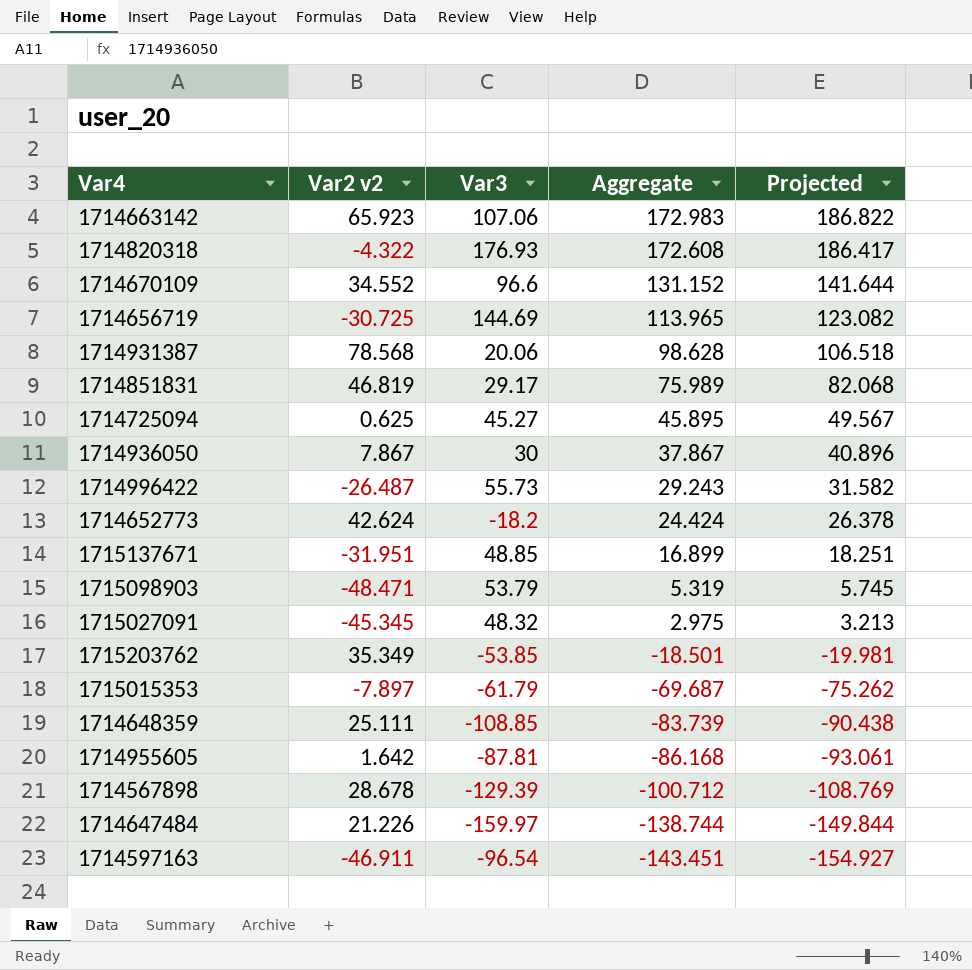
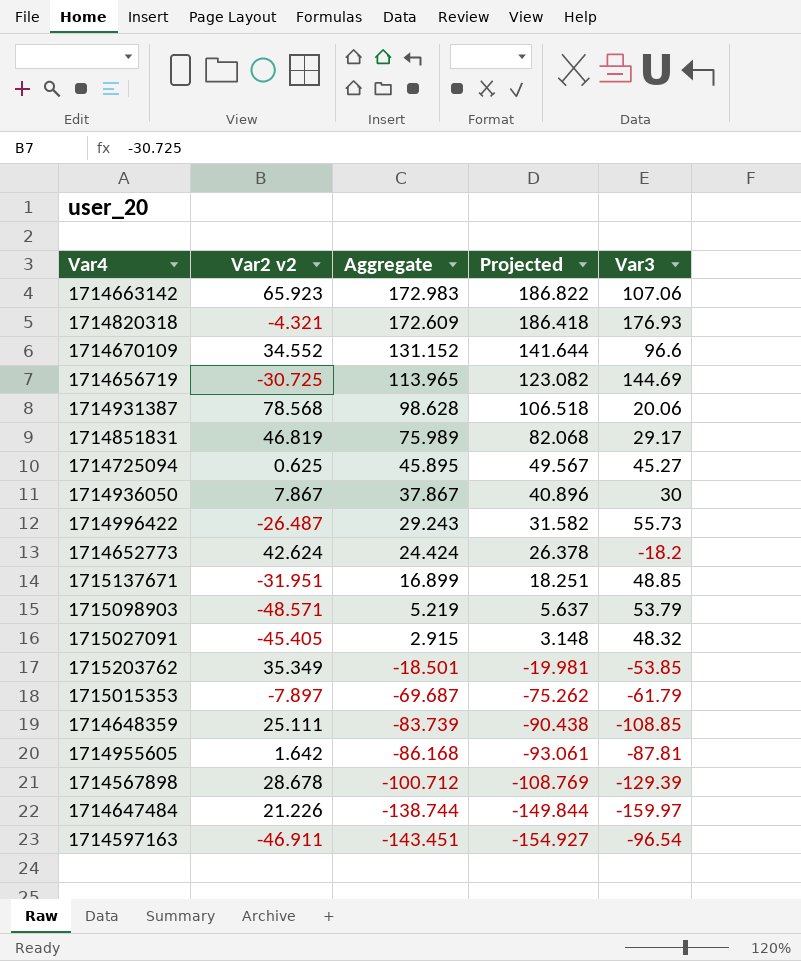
column Var3 | position: 3 -> 5
1714820318 | Var2 v2: -4.322 -> -4.321
1714820318 | Aggregate: 172.608 -> 172.609
1714820318 | Projected: 186.417 -> 186.418
1715098903 | Var2 v2: -48.471 -> -48.571
1715098903 | Aggregate: 5.319 -> 5.219
1715098903 | Projected: 5.745 -> 5.637
1715027091 | Var2 v2: -45.345 -> -45.405
1715027091 | Aggregate: 2.975 -> 2.915
1715027091 | Projected: 3.213 -> 3.148

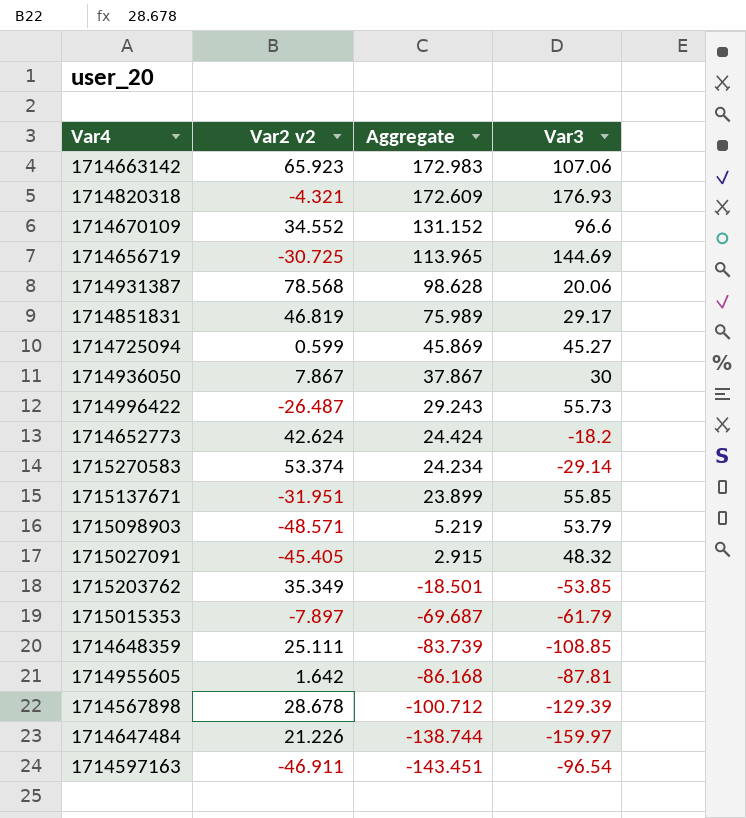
column Projected | formula: [Aggregate] * 1.08 -> none
1714725094 | Var2 v2: 0.625 -> 0.599
1714725094 | Aggregate: 45.895 -> 45.869
row 1715270583: none -> 53.374 | 24.234 | -29.14
1715137671 | Aggregate: 16.899 -> 23.899
1715137671 | Var3: 48.85 -> 55.85

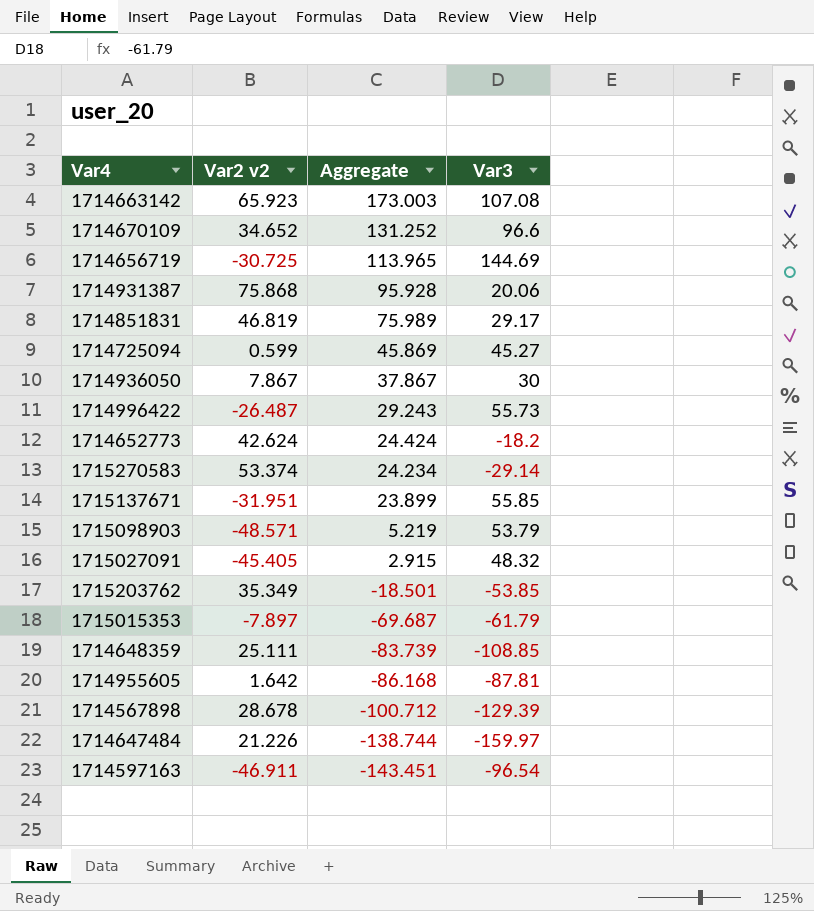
row 1714820318: -4.321 | 172.609 | 176.93 -> none
1714663142 | Aggregate: 172.983 -> 173.003
1714663142 | Var3: 107.06 -> 107.08
1714670109 | Var2 v2: 34.552 -> 34.652
1714670109 | Aggregate: 131.152 -> 131.252
1714931387 | Var2 v2: 78.568 -> 75.868
1714931387 | Aggregate: 98.628 -> 95.928

